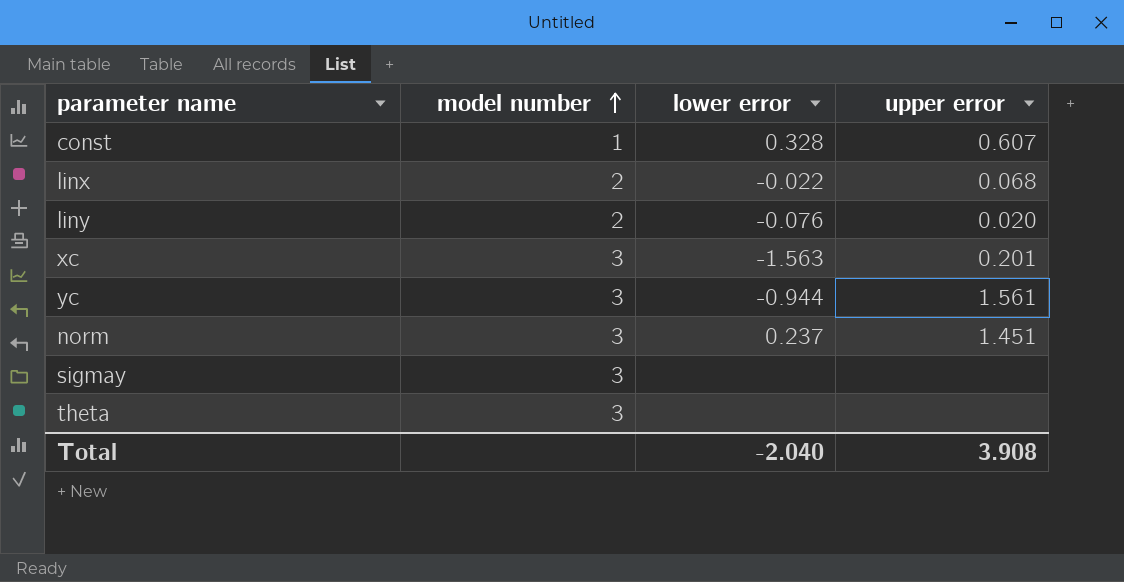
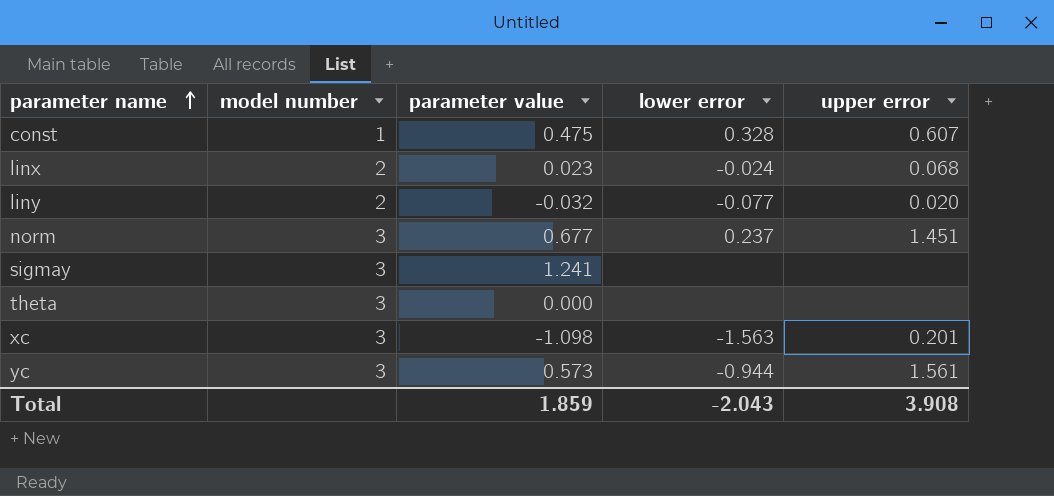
row order: model number ascending -> parameter name ascending
column parameter value | position: none -> 3
linx | lower error: -0.022 -> -0.024
liny | lower error: -0.076 -> -0.077
Total | lower error: -2.040 -> -2.043

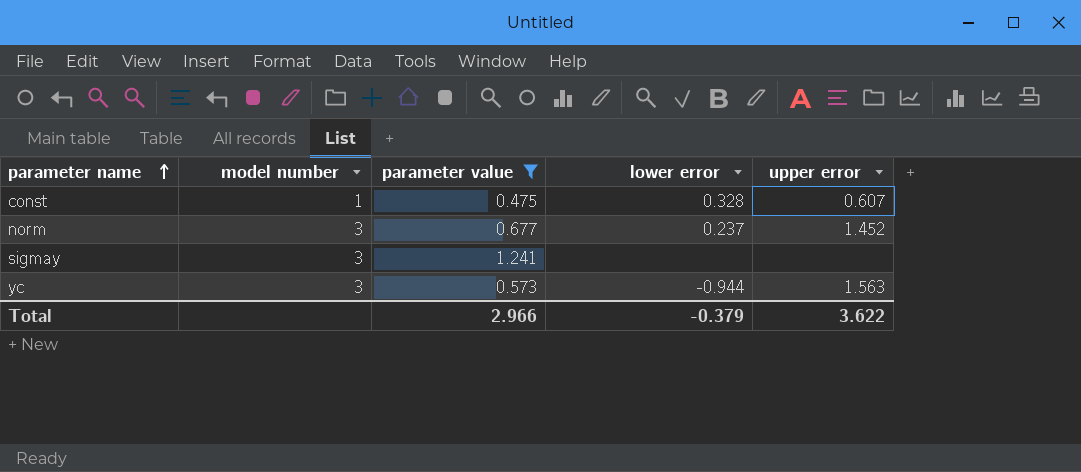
filter: none -> parameter value >= 0.475
norm | upper error: 1.451 -> 1.452
yc | upper error: 1.561 -> 1.563
Total | parameter value: 1.859 -> 2.966
Total | lower error: -2.043 -> -0.379
Total | upper error: 3.908 -> 3.622

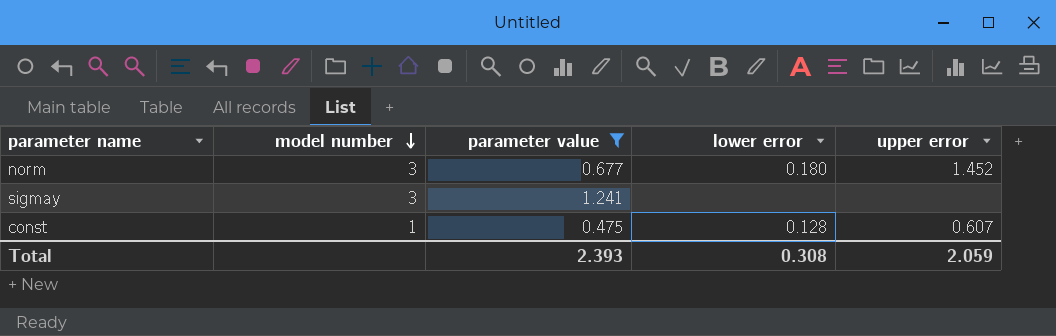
row order: parameter name ascending -> model number descending
row yc: 3 | 0.573 | -0.944 | 1.563 -> none
norm | lower error: 0.237 -> 0.180
const | lower error: 0.328 -> 0.128
Total | parameter value: 2.966 -> 2.393
Total | lower error: -0.379 -> 0.308
Total | upper error: 3.622 -> 2.059

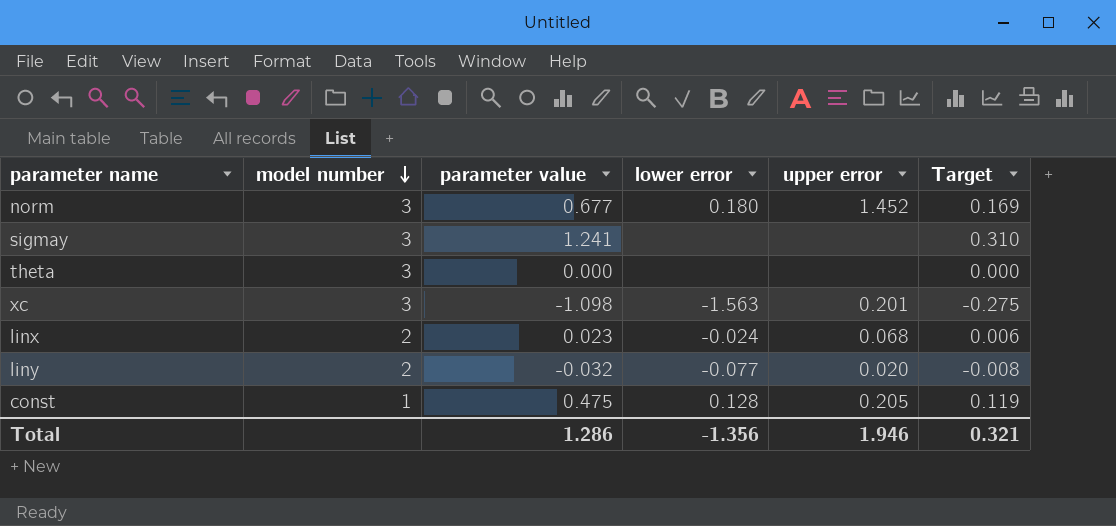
filter: parameter value >= 0.475 -> none
column Target | formula: none -> [parameter value] * 0.25
const | upper error: 0.607 -> 0.205
Total | parameter value: 2.393 -> 1.286
Total | lower error: 0.308 -> -1.356
Total | upper error: 2.059 -> 1.946

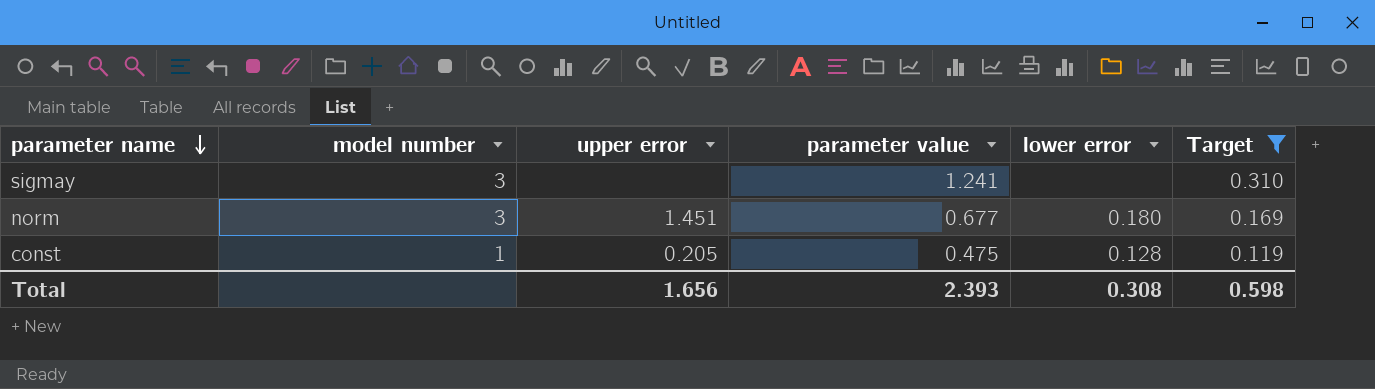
filter: none -> Target >= 0.119
row order: model number descending -> parameter name descending
column upper error | position: 5 -> 3
norm | upper error: 1.452 -> 1.451
Total | upper error: 1.946 -> 1.656
Total | parameter value: 1.286 -> 2.393
Total | lower error: -1.356 -> 0.308
Total | Target: 0.321 -> 0.598

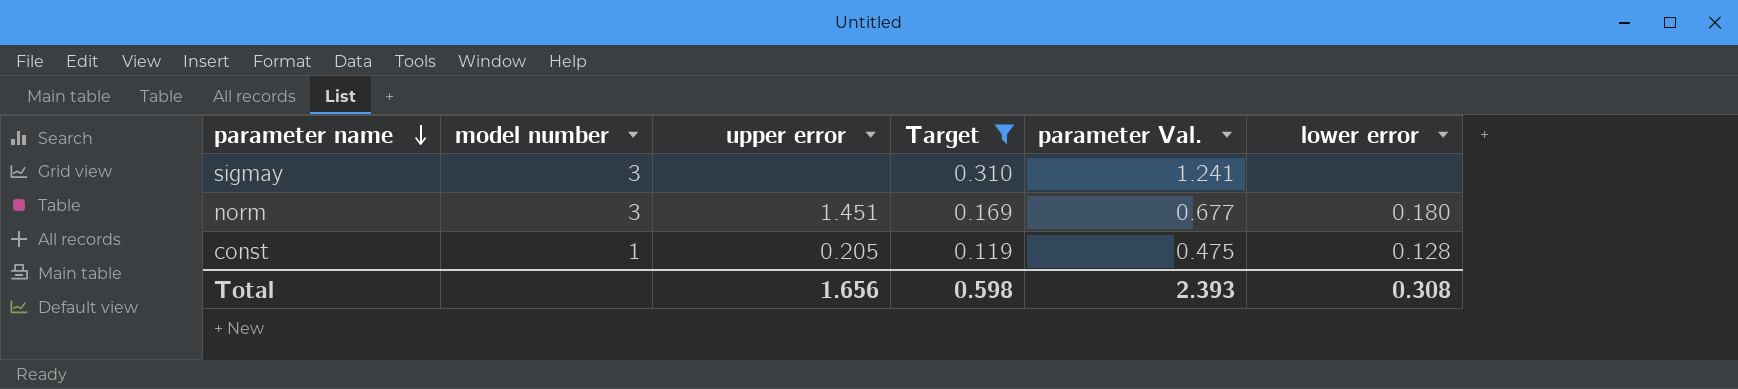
column Target | position: 6 -> 4
column name: parameter value -> parameter Val.

